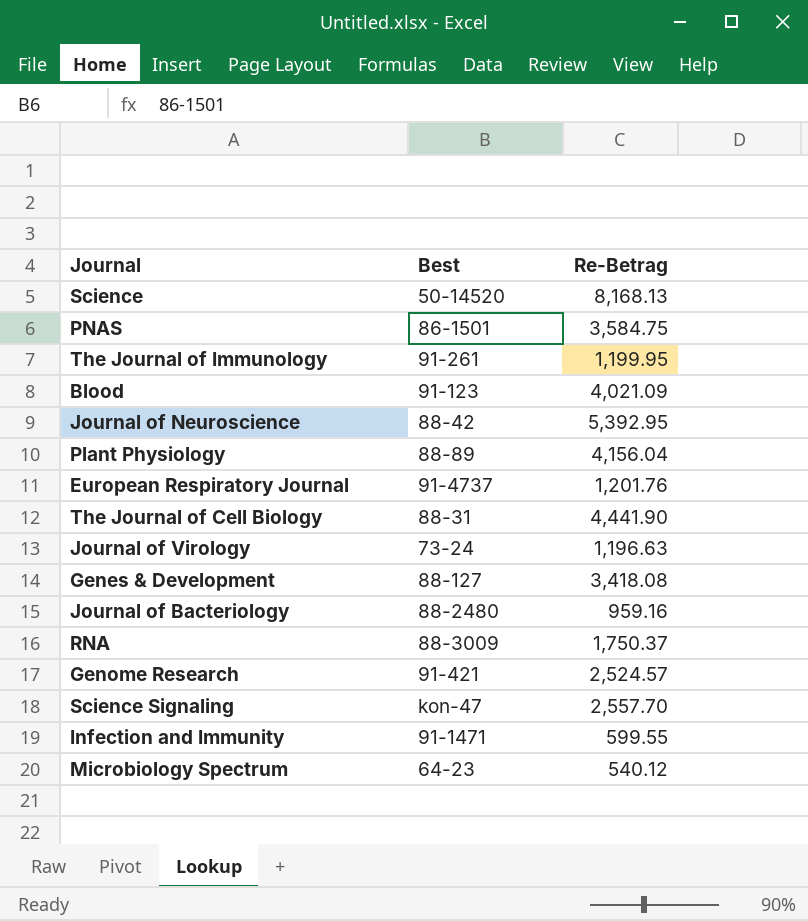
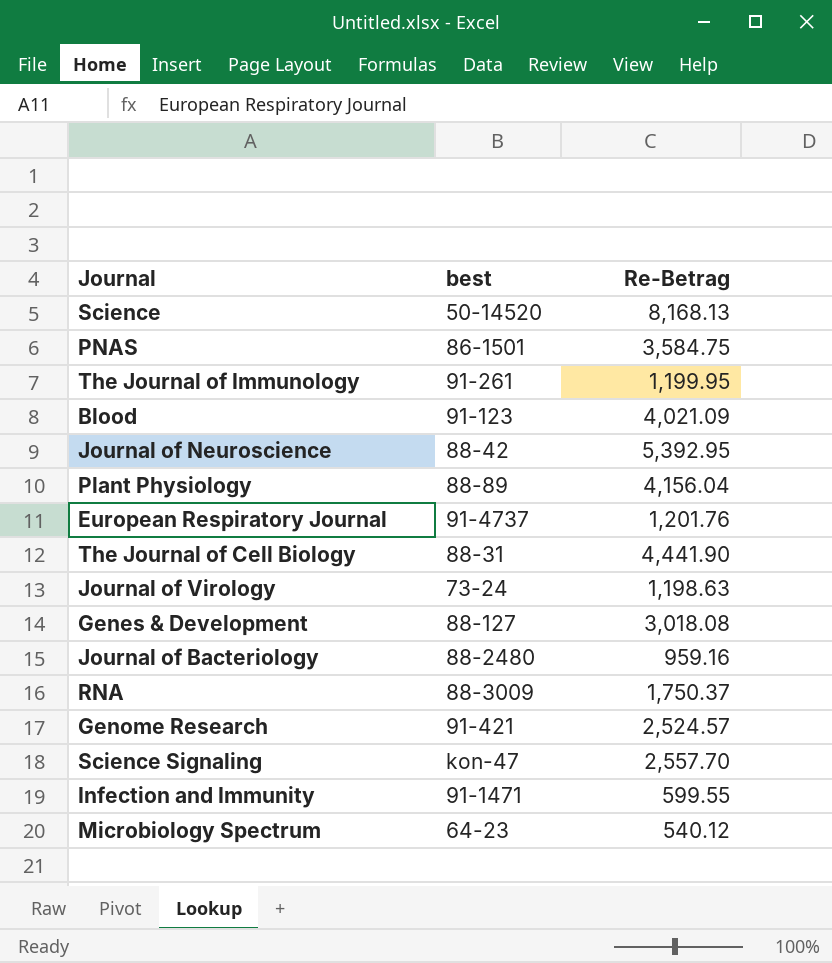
column name: Best -> best
Journal of Virology | Re-Betrag: 1,196.63 -> 1,198.63
Genes & Development | Re-Betrag: 3,418.08 -> 3,018.08

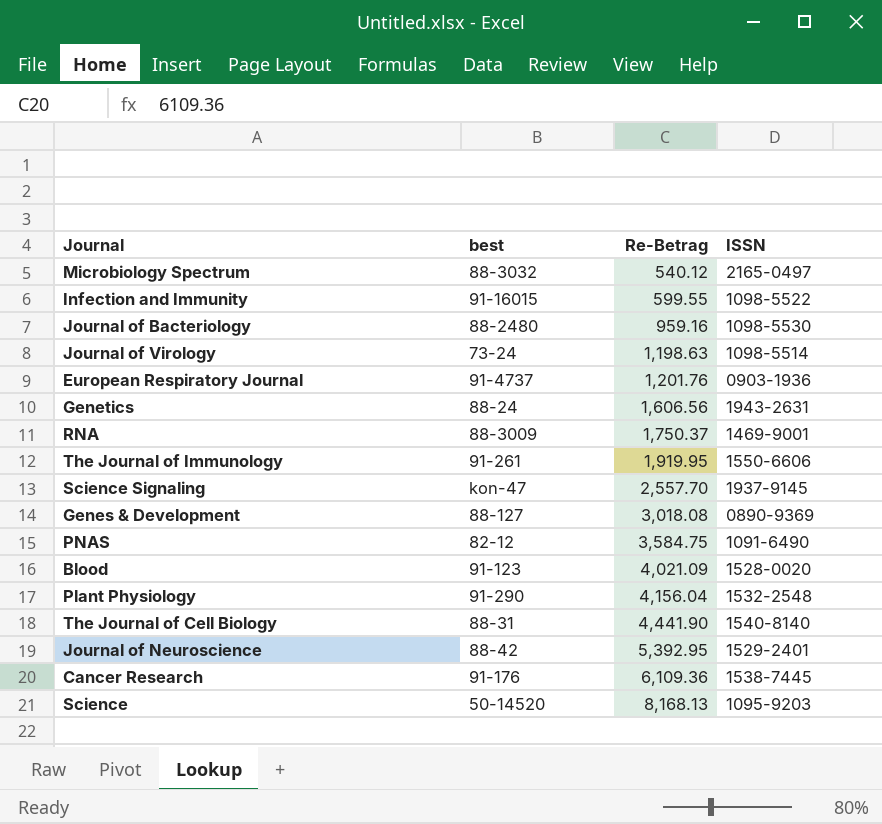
row order: none -> Re-Betrag ascending
column ISSN | position: none -> 4
row Genome Research: 91-421 | 2,524.57 -> none
Microbiology Spectrum | best: 64-23 -> 88-3032
Infection and Immunity | best: 91-1471 -> 91-16015
row Genetics: none -> 88-24 | 1,606.56 | 1943-2631
The Journal of Immunology | Re-Betrag: 1,199.95 -> 1,919.95
PNAS | best: 86-1501 -> 82-12
Plant Physiology | best: 88-89 -> 91-290
row Cancer Research: none -> 91-176 | 6,109.36 | 1538-7445

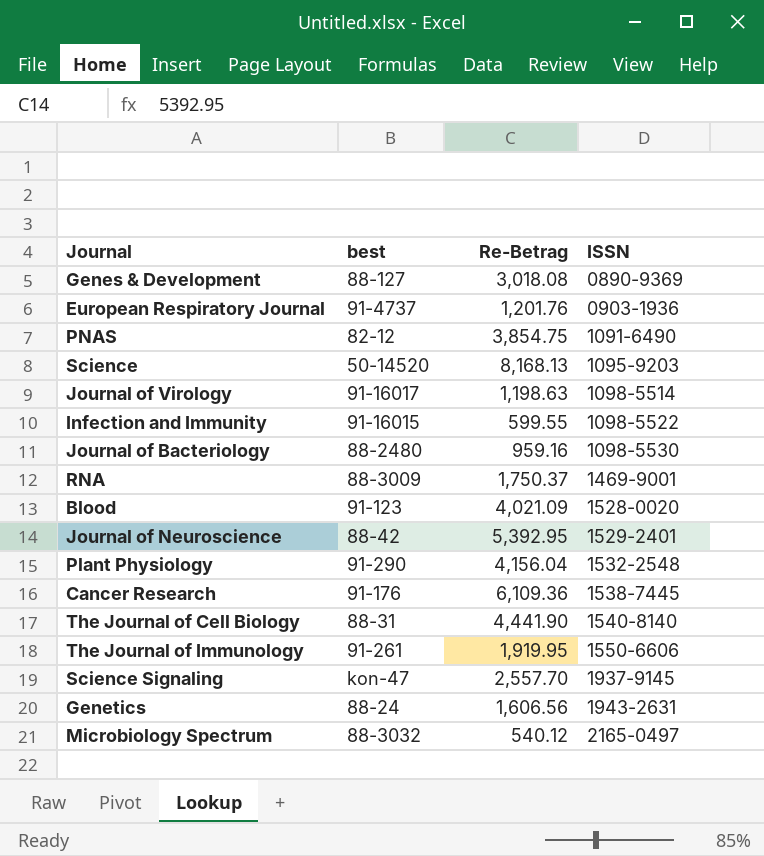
row order: Re-Betrag ascending -> ISSN ascending
PNAS | Re-Betrag: 3,584.75 -> 3,854.75
Journal of Virology | best: 73-24 -> 91-16017

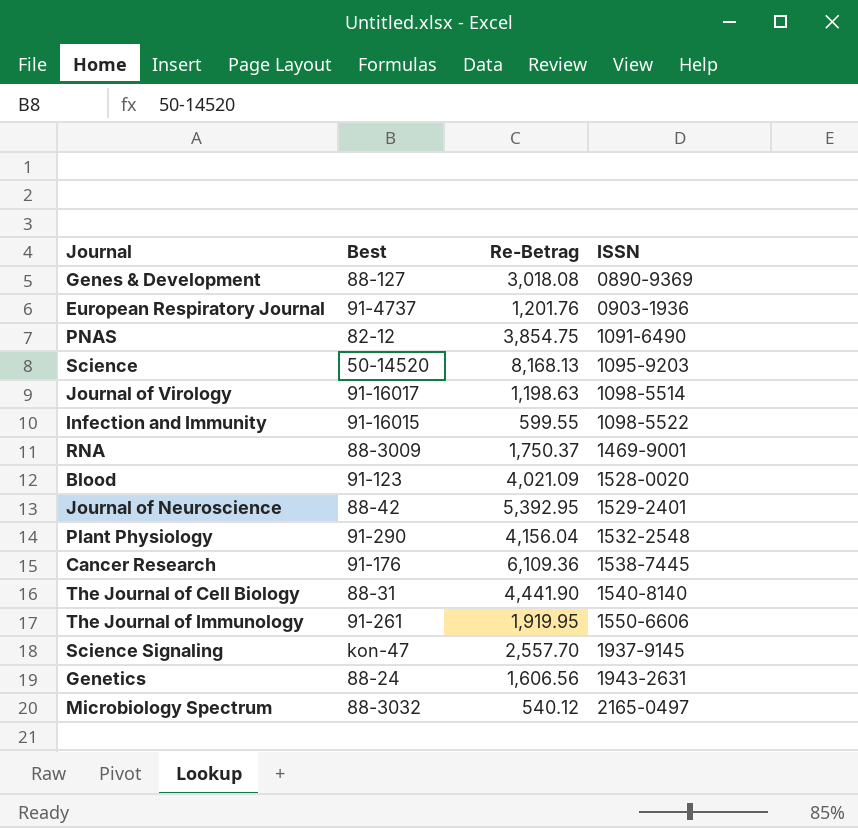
column name: best -> Best
row Journal of Bacteriology: 88-2480 | 959.16 | 1098-5530 -> none

